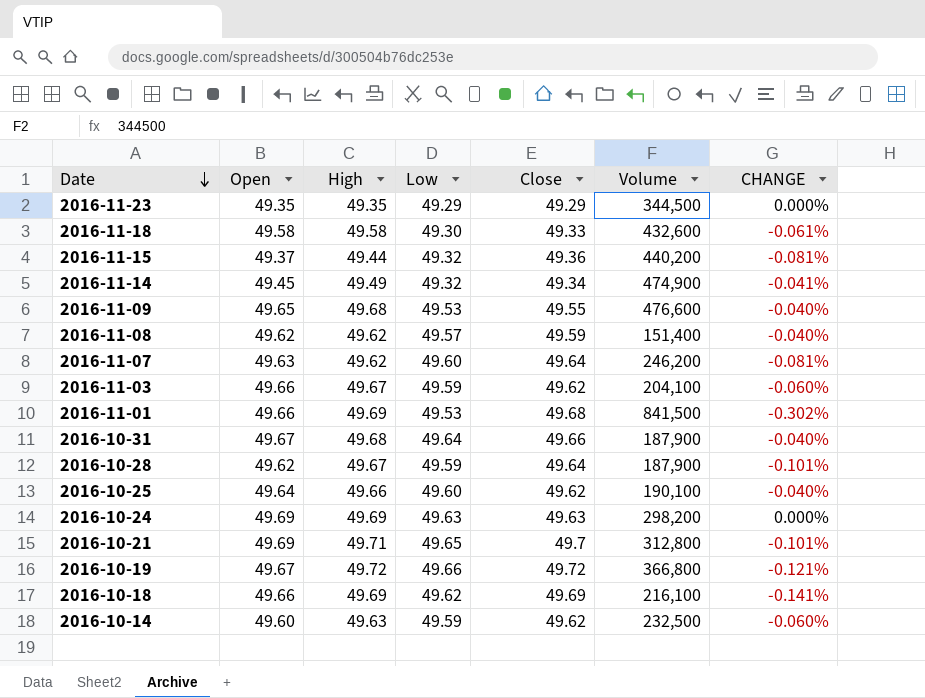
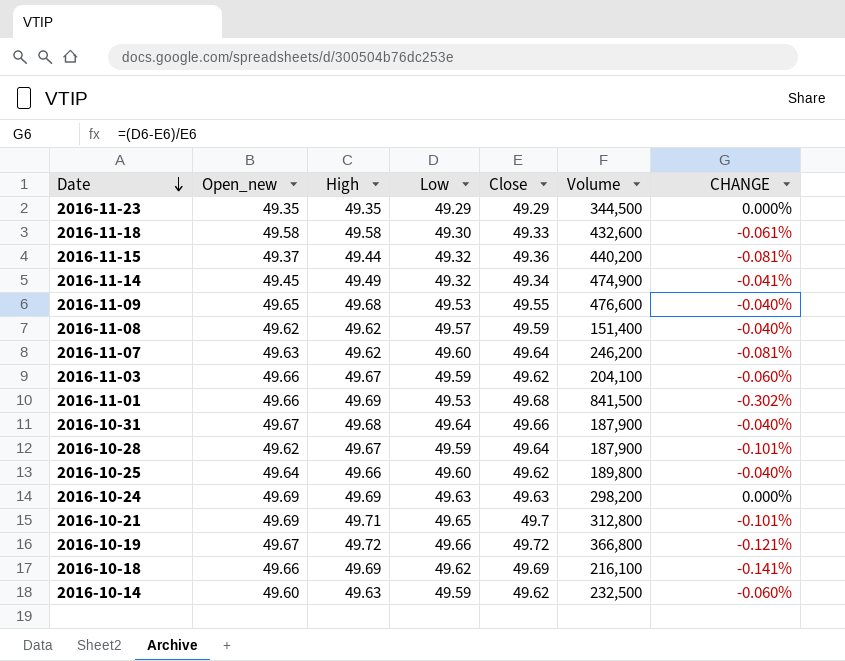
column name: Open -> Open_new
2016-10-25 | Volume: 190,100 -> 189,800

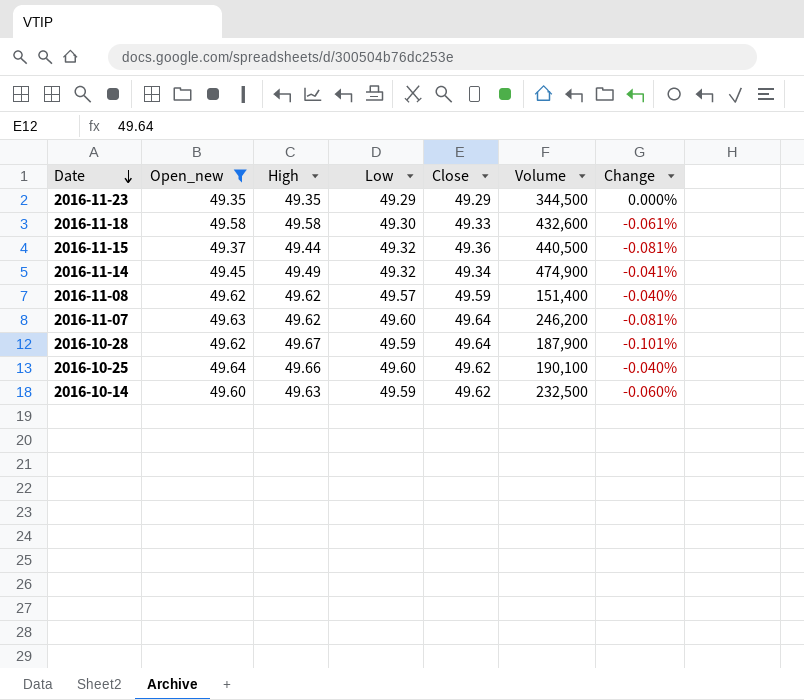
filter: none -> Open_new <= 49.64
column name: CHANGE -> Change
2016-11-15 | Volume: 440,200 -> 440,500
2016-10-25 | Volume: 189,800 -> 190,100

